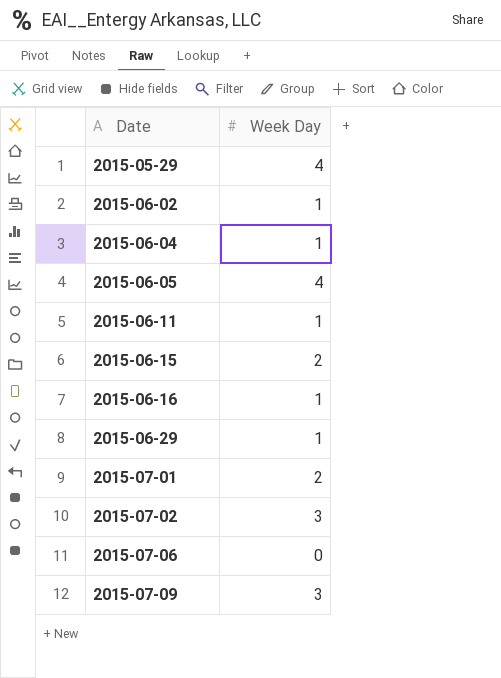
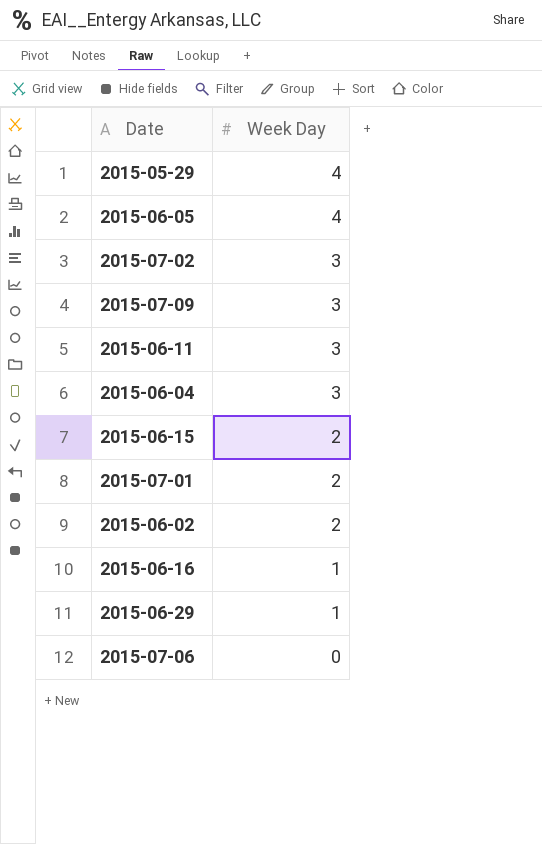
row order: Date ascending -> Week Day descending
2015-06-11 | Week Day: 1 -> 3
2015-06-04 | Week Day: 1 -> 3
2015-06-02 | Week Day: 1 -> 2

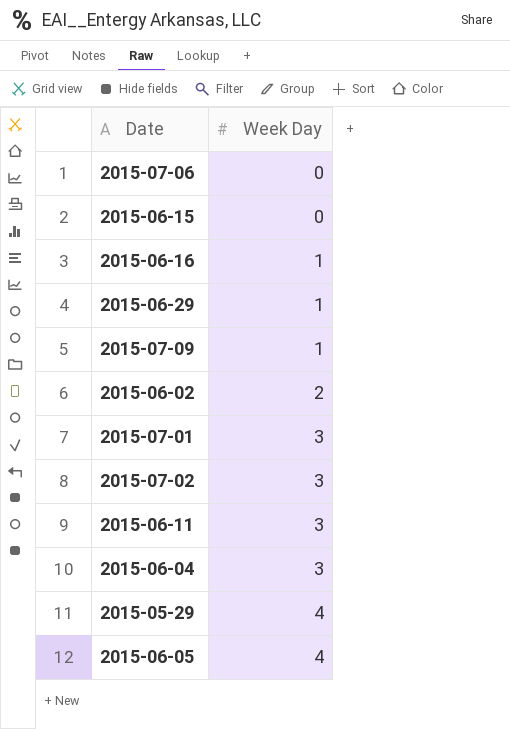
row order: Week Day descending -> Week Day ascending
2015-06-15 | Week Day: 2 -> 0
2015-07-09 | Week Day: 3 -> 1
2015-07-01 | Week Day: 2 -> 3

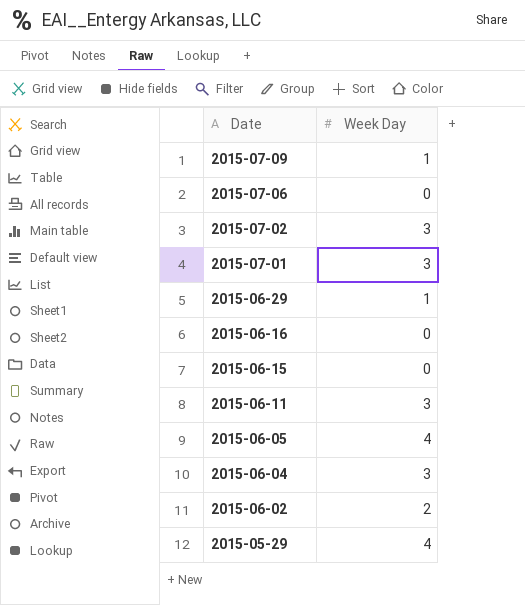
row order: Week Day ascending -> Date descending
2015-06-16 | Week Day: 1 -> 0

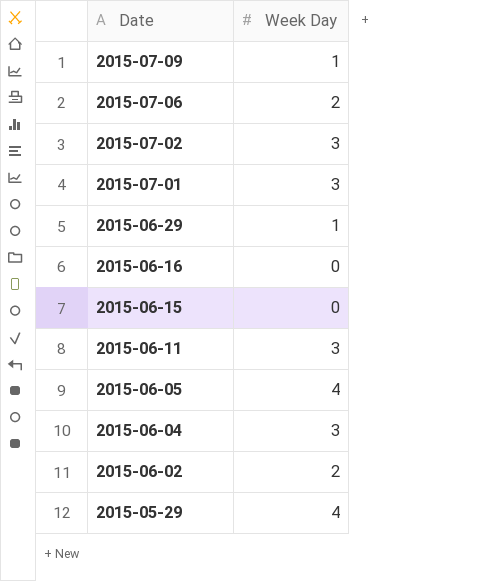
2015-07-06 | Week Day: 0 -> 2

